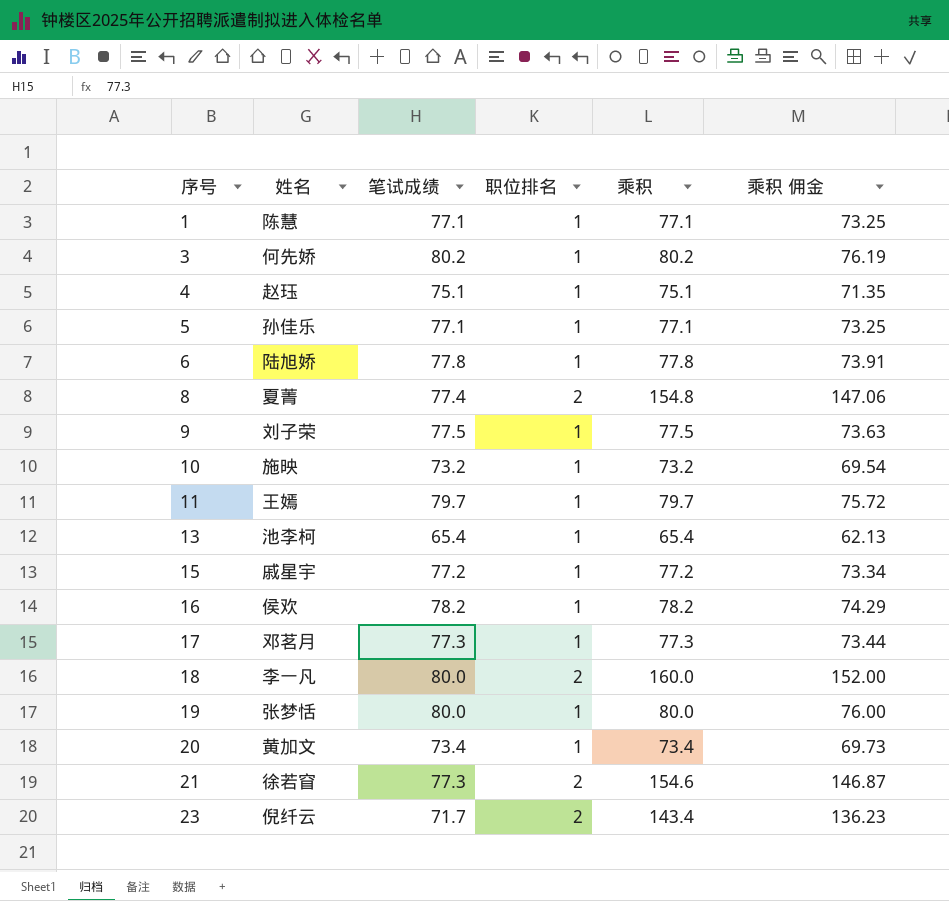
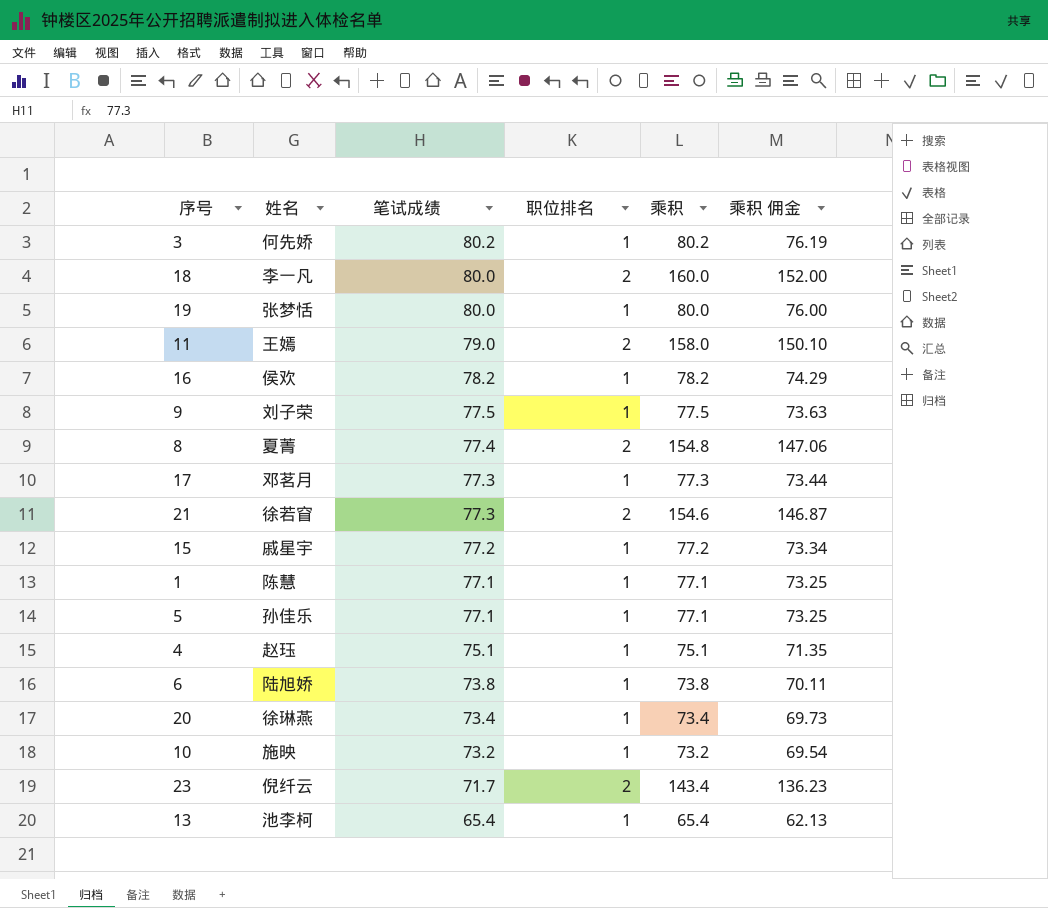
row order: 序号 ascending -> 笔试成绩 descending
11 | 笔试成绩: 79.7 -> 79.0
11 | 职位排名: 1 -> 2
11 | 乘积: 79.7 -> 158.0
11 | 乘积 佣金: 75.72 -> 150.10
6 | 笔试成绩: 77.8 -> 73.8
6 | 乘积: 77.8 -> 73.8
6 | 乘积 佣金: 73.91 -> 70.11
20 | 姓名: 黄加文 -> 徐琳燕

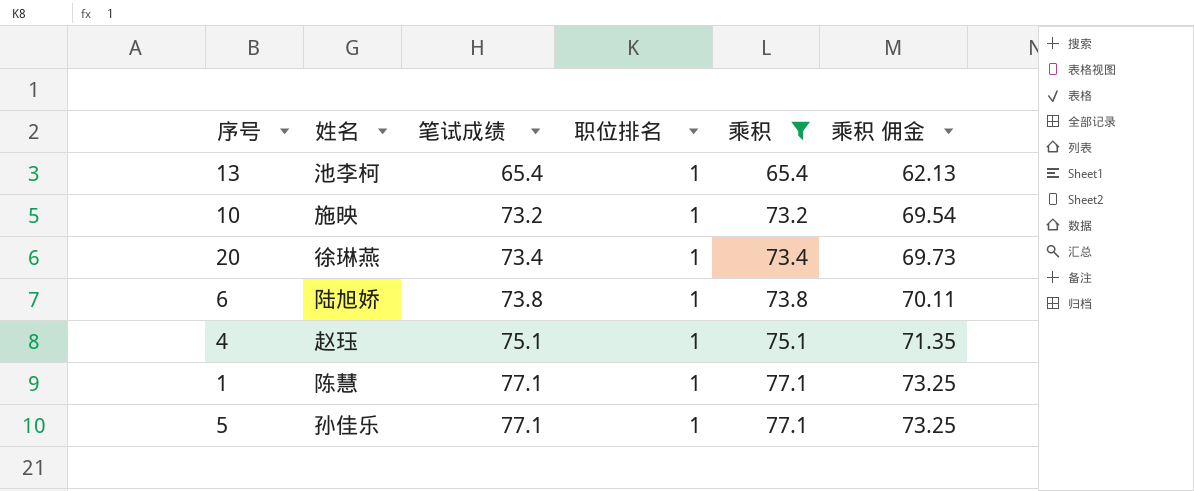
filter: none -> 乘积 <= 77.1
row order: 笔试成绩 descending -> 笔试成绩 ascending

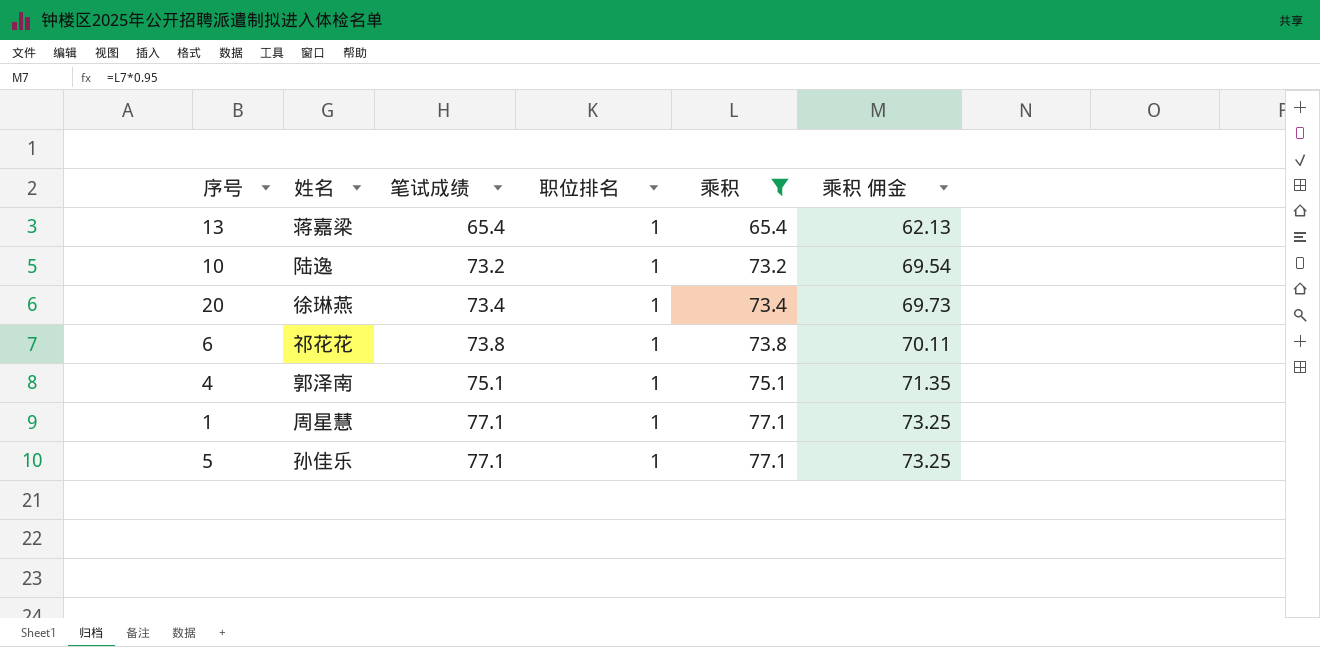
13 | 姓名: 池李柯 -> 蒋嘉梁
10 | 姓名: 施映 -> 陆逸
6 | 姓名: 陆旭娇 -> 祁花花
4 | 姓名: 赵珏 -> 郭泽南
1 | 姓名: 陈慧 -> 周星慧

